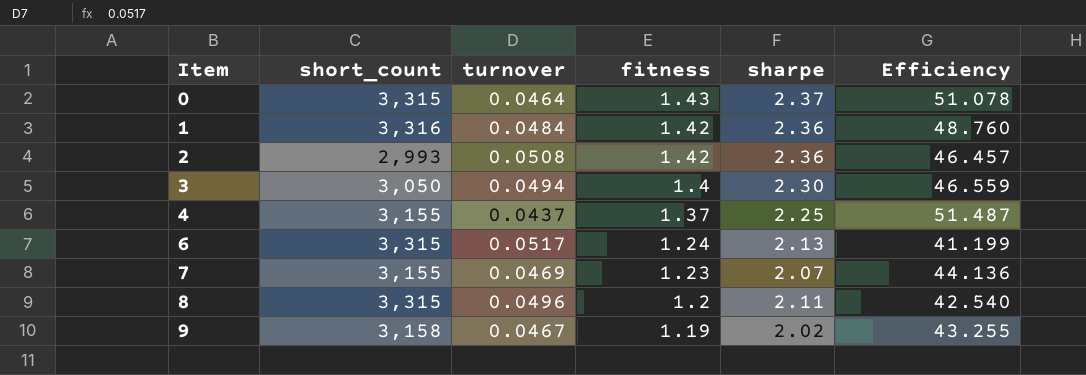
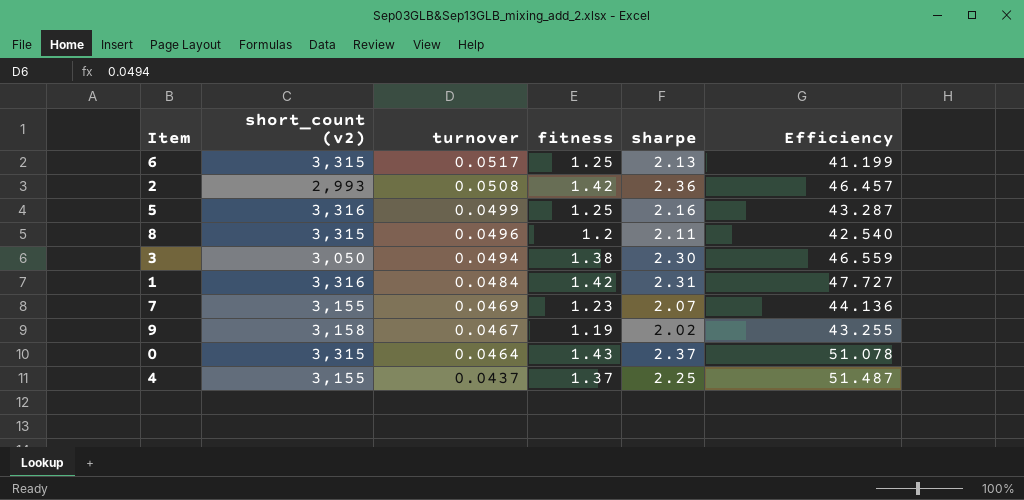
row order: Item ascending -> turnover descending
column name: short_count -> short_count (v2)
6 | fitness: 1.24 -> 1.25
row 5: none -> 3,316 | 0.0499 | 1.25 | 2.16 | 43.287
3 | fitness: 1.4 -> 1.38
1 | sharpe: 2.36 -> 2.31
1 | Efficiency: 48.760 -> 47.727

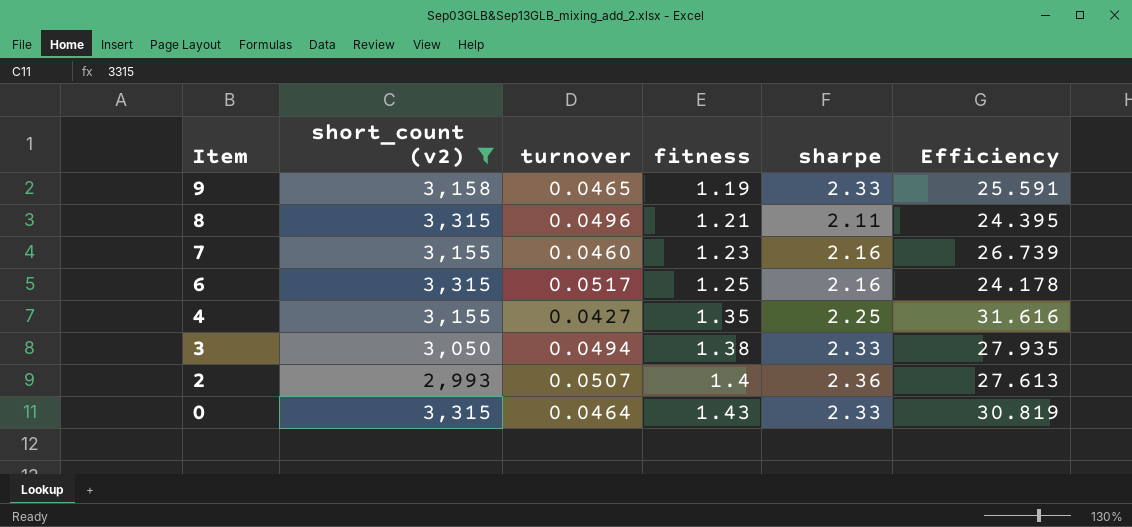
filter: none -> short_count (v2) != 3,316
row order: turnover descending -> Item descending
column Efficiency | formula: [sharpe] / [turnover] -> [fitness] / [turnover]
9 | turnover: 0.0467 -> 0.0465
9 | sharpe: 2.02 -> 2.33
8 | fitness: 1.2 -> 1.21
7 | turnover: 0.0469 -> 0.0460
7 | sharpe: 2.07 -> 2.16
6 | sharpe: 2.13 -> 2.16
4 | turnover: 0.0437 -> 0.0427
4 | fitness: 1.37 -> 1.35
3 | sharpe: 2.30 -> 2.33
2 | turnover: 0.0508 -> 0.0507
2 | fitness: 1.42 -> 1.4
0 | sharpe: 2.37 -> 2.33

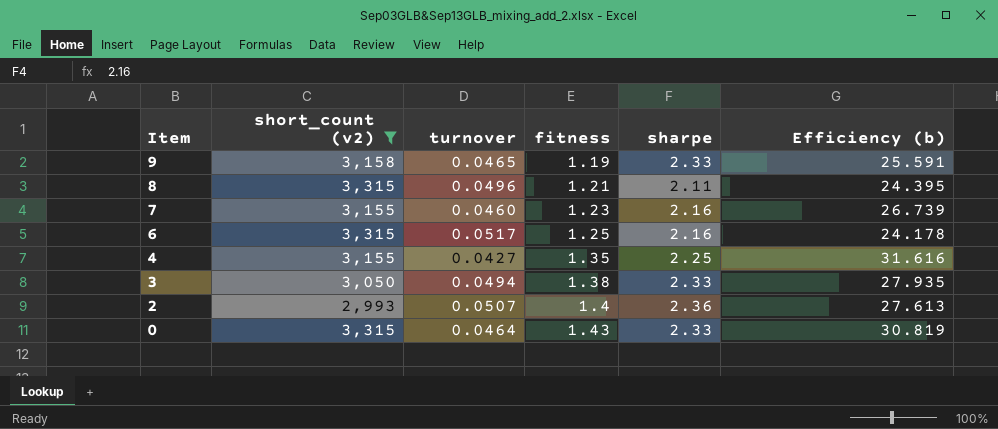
column name: Efficiency -> Efficiency (b)

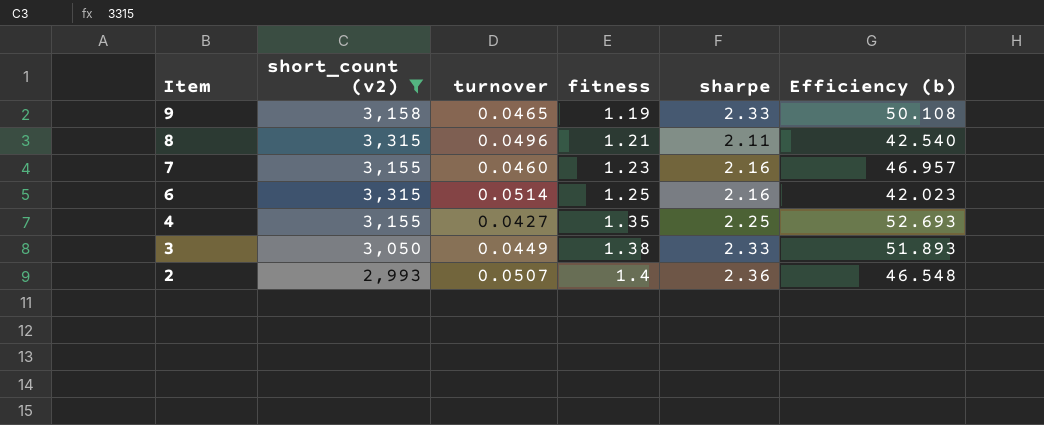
column Efficiency (b) | formula: [fitness] / [turnover] -> [sharpe] / [turnover]
row 0: 3,315 | 0.0464 | 1.43 | 2.33 | 30.819 -> none
6 | turnover: 0.0517 -> 0.0514
3 | turnover: 0.0494 -> 0.0449

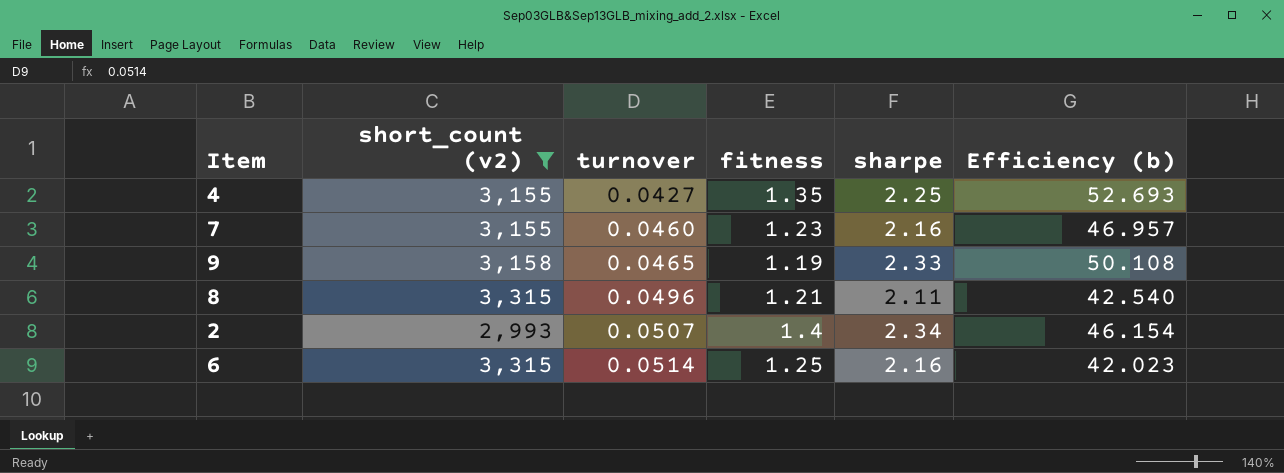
row order: Item descending -> turnover ascending
row 3: 3,050 | 0.0449 | 1.38 | 2.33 | 51.893 -> none
2 | sharpe: 2.36 -> 2.34
2 | Efficiency (b): 46.548 -> 46.154

